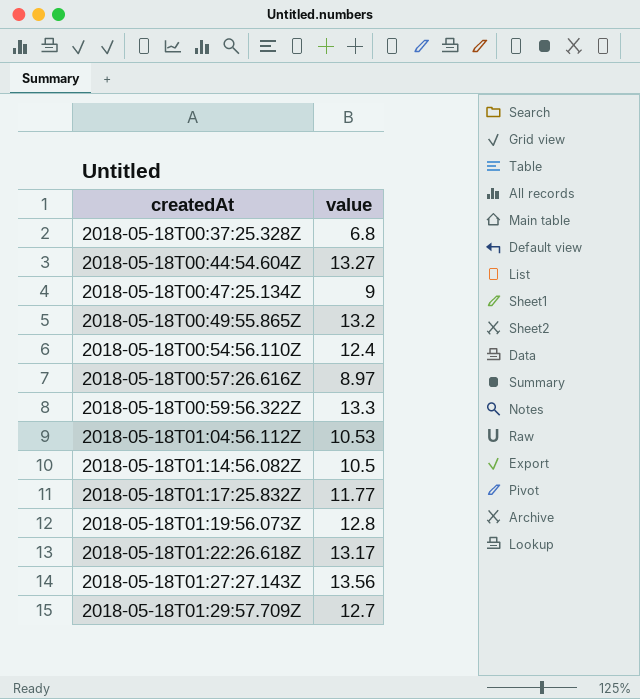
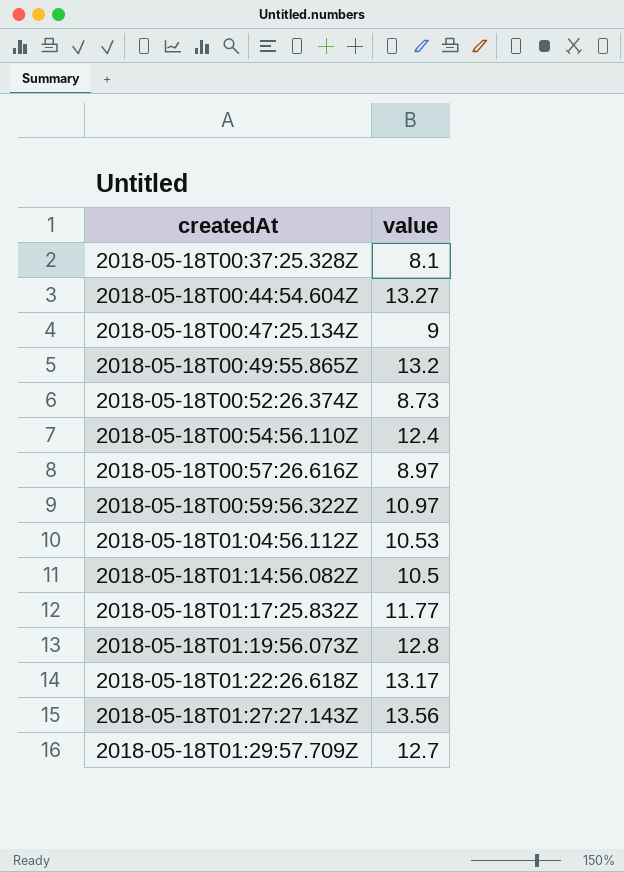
2018-05-18T00:37:25.328Z | value: 6.8 -> 8.1
row 2018-05-18T00:52:26.374Z: none -> 8.73
2018-05-18T00:59:56.322Z | value: 13.3 -> 10.97

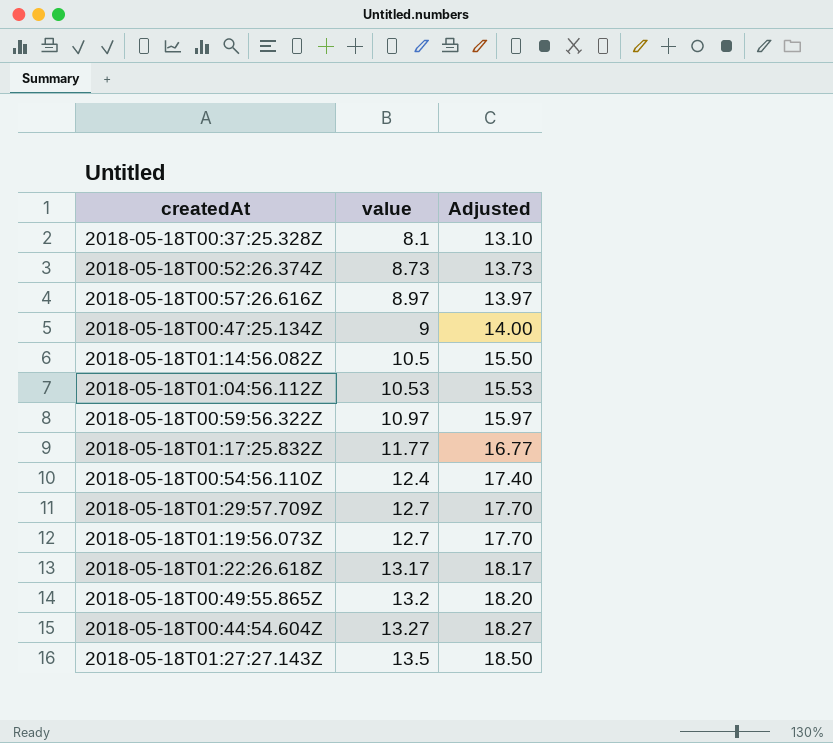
row order: createdAt ascending -> value ascending
column Adjusted | formula: none -> [value] + 5
2018-05-18T01:19:56.073Z | value: 12.8 -> 12.7
2018-05-18T01:27:27.143Z | value: 13.56 -> 13.5

